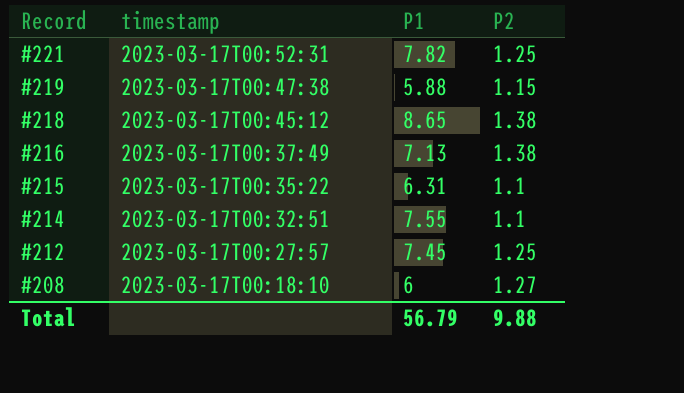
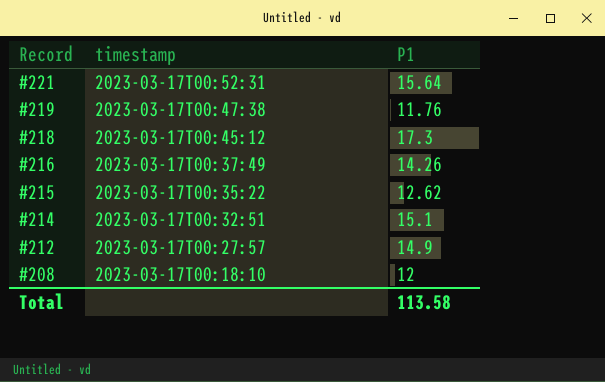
column P2 | position: 4 -> none
#221 | P1: 7.82 -> 15.64
#219 | P1: 5.88 -> 11.76
#218 | P1: 8.65 -> 17.3
#216 | P1: 7.13 -> 14.26
#215 | P1: 6.31 -> 12.62
#214 | P1: 7.55 -> 15.1
#212 | P1: 7.45 -> 14.9
#208 | P1: 6 -> 12
Total | P1: 56.79 -> 113.58

